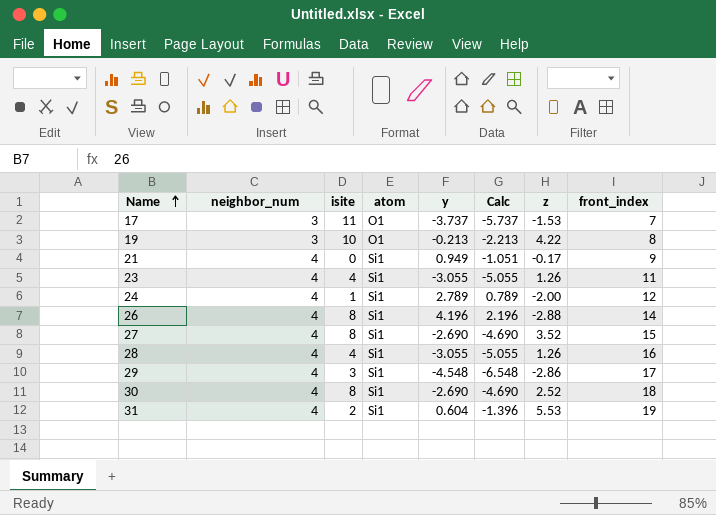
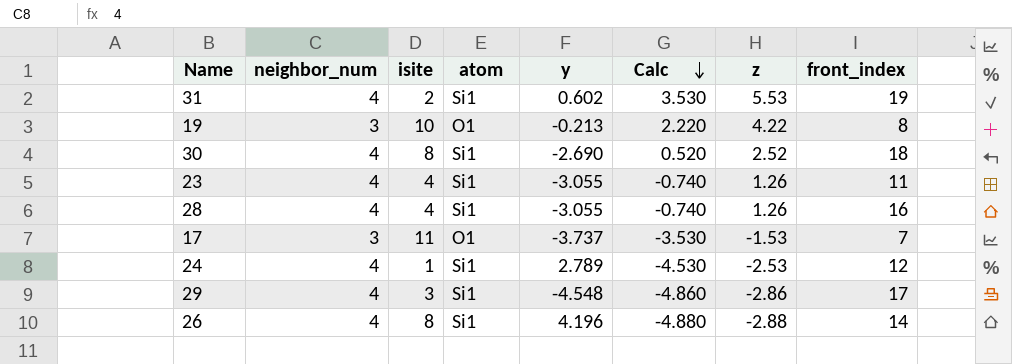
row order: Name ascending -> Calc descending
column Calc | formula: [y] - 2 -> [z] - 2
row 21: 4 | 0 | Si1 | 0.949 | -1.051 | -0.17 | 9 -> none
row 27: 4 | 8 | Si1 | -2.690 | -4.690 | 3.52 | 15 -> none
31 | y: 0.604 -> 0.602
24 | z: -2.00 -> -2.53

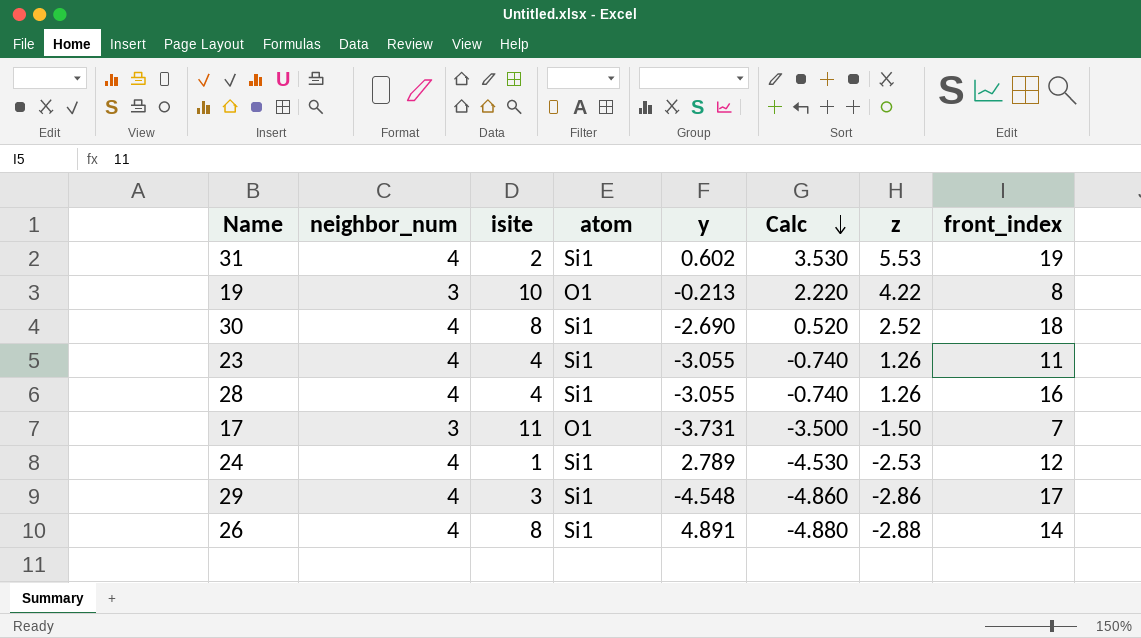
17 | y: -3.737 -> -3.731
17 | Calc: -3.530 -> -3.500
17 | z: -1.53 -> -1.50
26 | y: 4.196 -> 4.891

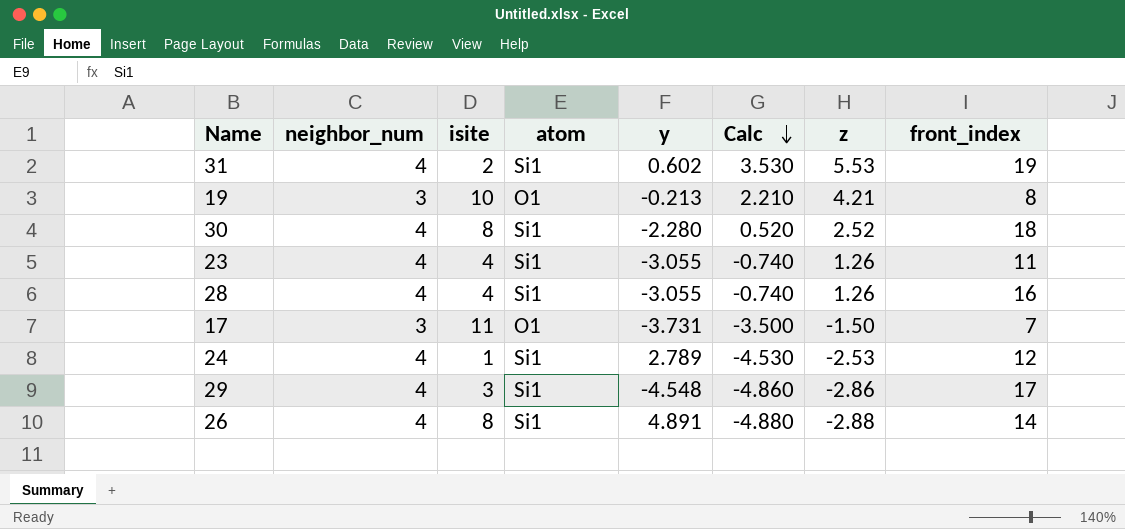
19 | Calc: 2.220 -> 2.210
19 | z: 4.22 -> 4.21
30 | y: -2.690 -> -2.280

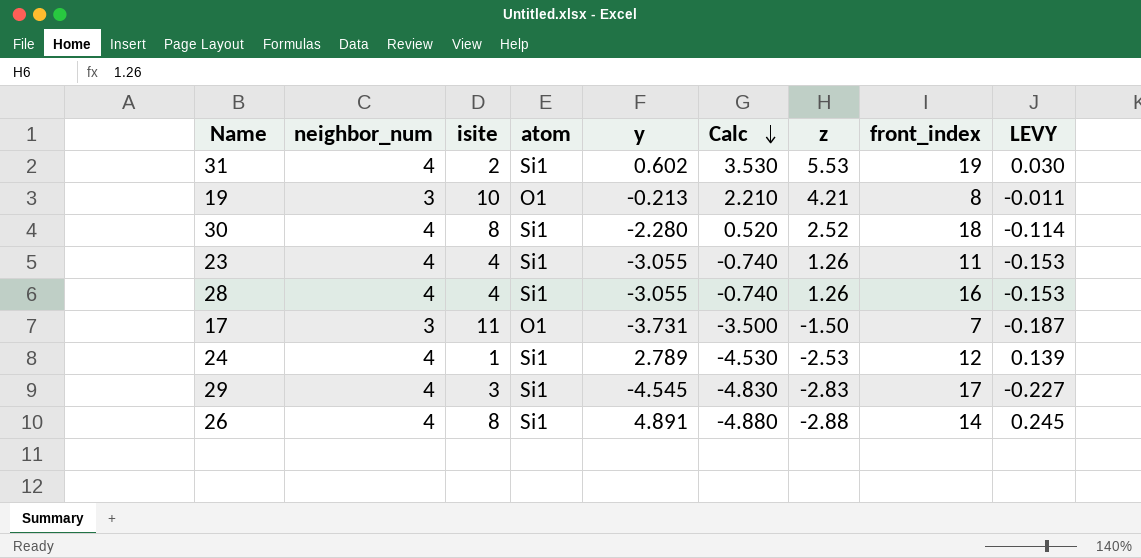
column LEVY | formula: none -> [y] * 0.05
29 | y: -4.548 -> -4.545
29 | Calc: -4.860 -> -4.830
29 | z: -2.86 -> -2.83

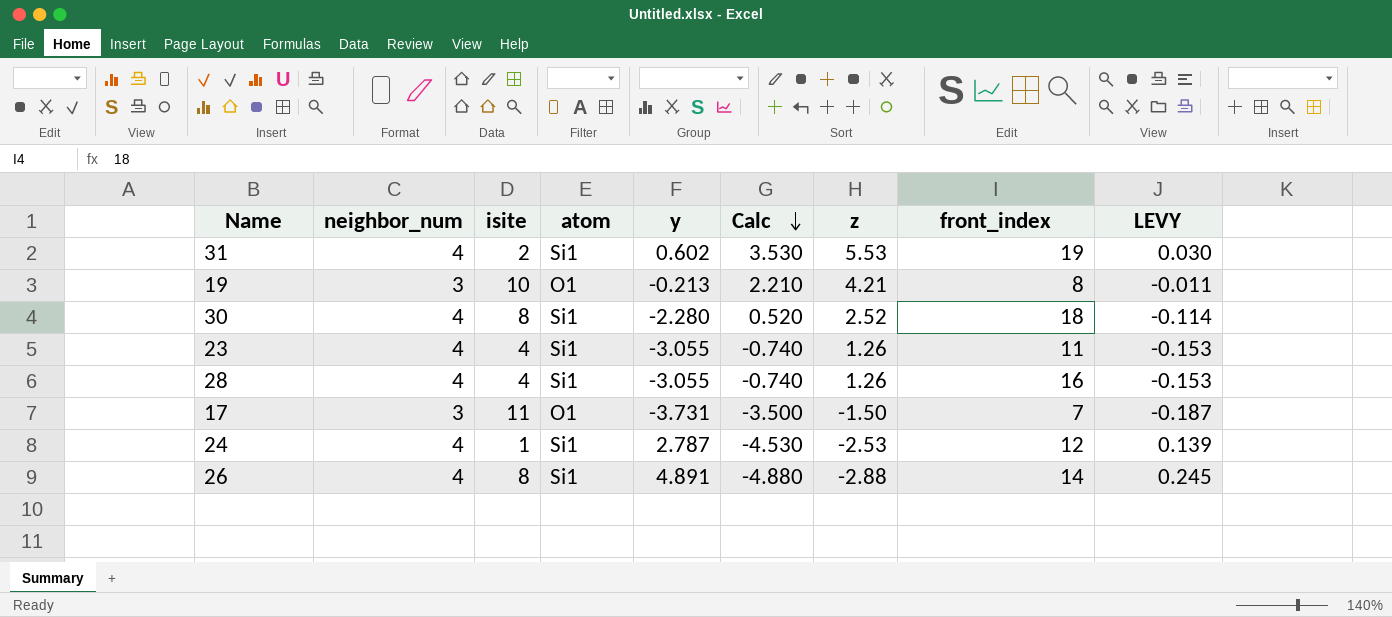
row 29: 4 | 3 | Si1 | -4.545 | -4.830 | -2.83 | 17 | -0.227 -> none
24 | y: 2.789 -> 2.787

